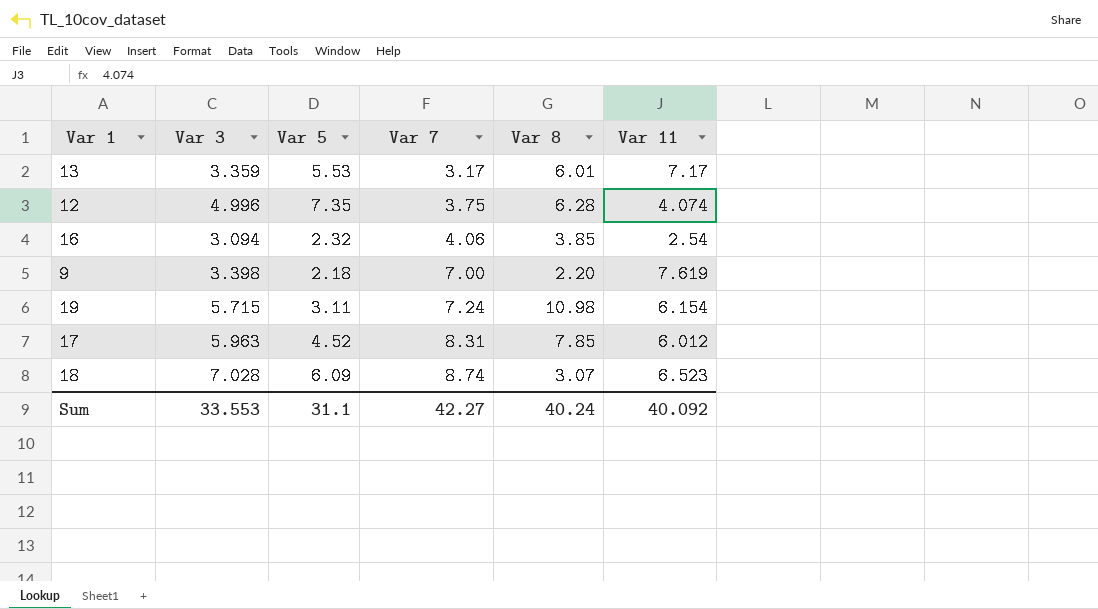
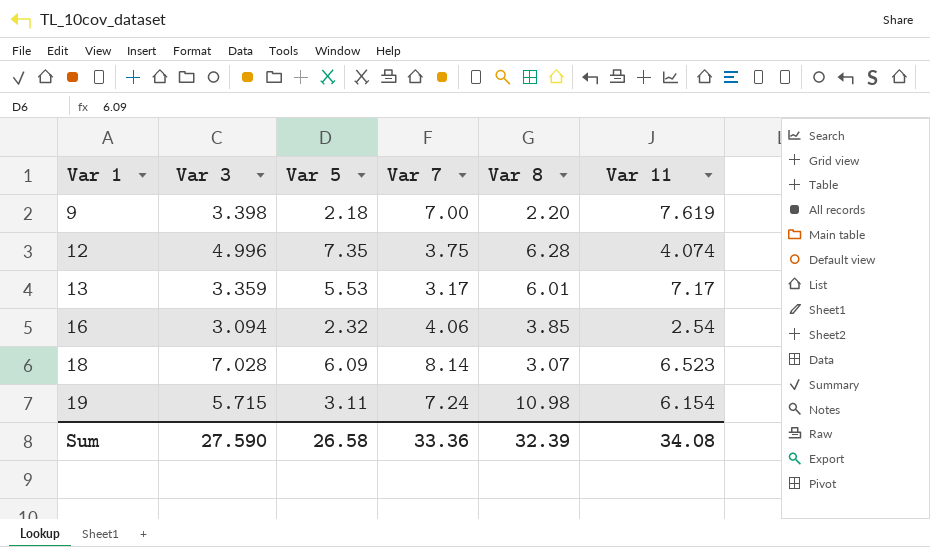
row order: Var 7 ascending -> Var 1 ascending
row 17: 5.963 | 4.52 | 8.31 | 7.85 | 6.012 -> none
18 | Var 7: 8.74 -> 8.14
Sum | Var 3: 33.553 -> 27.590
Sum | Var 5: 31.1 -> 26.58
Sum | Var 7: 42.27 -> 33.36
Sum | Var 8: 40.24 -> 32.39
Sum | Var 11: 40.092 -> 34.08

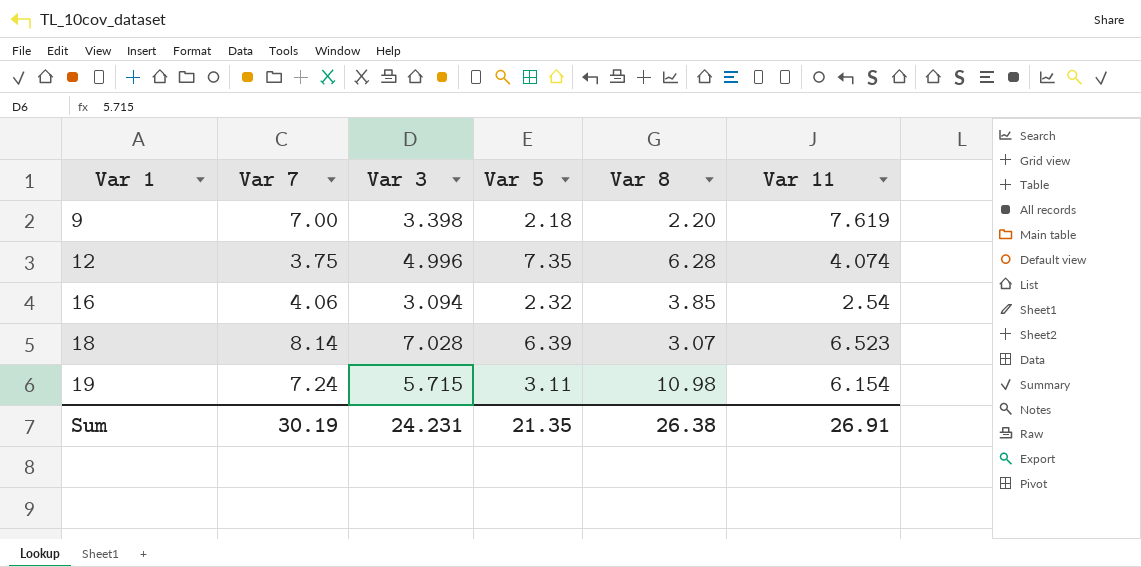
column Var 7 | position: 4 -> 2
row 13: 3.359 | 5.53 | 3.17 | 6.01 | 7.17 -> none
18 | Var 5: 6.09 -> 6.39
Sum | Var 7: 33.36 -> 30.19
Sum | Var 3: 27.590 -> 24.231
Sum | Var 5: 26.58 -> 21.35
Sum | Var 8: 32.39 -> 26.38
Sum | Var 11: 34.08 -> 26.91

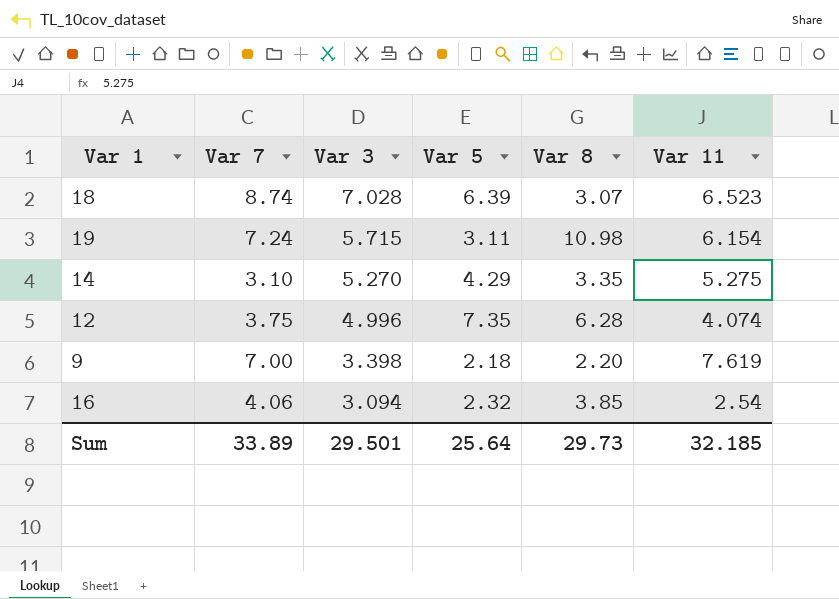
row order: Var 1 ascending -> Var 3 descending
18 | Var 7: 8.14 -> 8.74
row 14: none -> 3.10 | 5.270 | 4.29 | 3.35 | 5.275
Sum | Var 7: 30.19 -> 33.89
Sum | Var 3: 24.231 -> 29.501
Sum | Var 5: 21.35 -> 25.64
Sum | Var 8: 26.38 -> 29.73
Sum | Var 11: 26.91 -> 32.185

